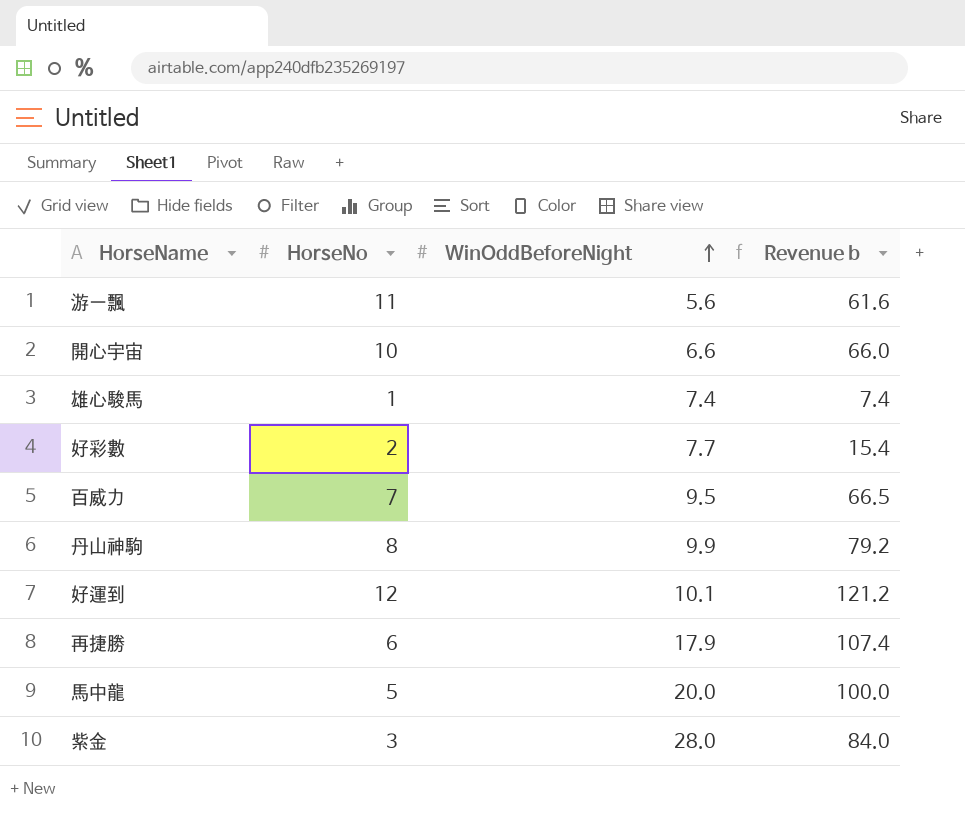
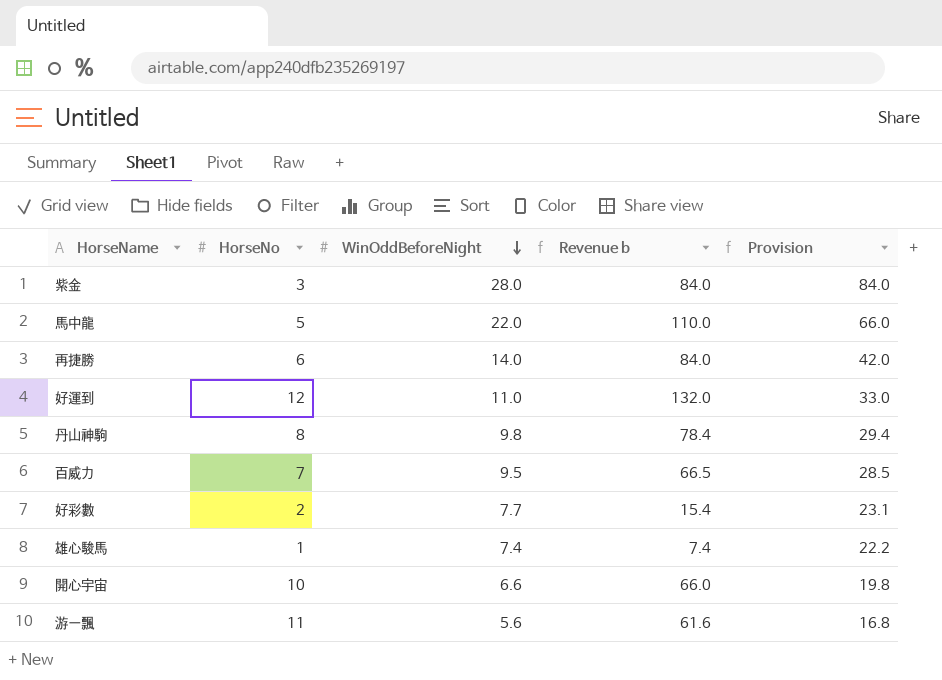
row order: WinOddBeforeNight ascending -> WinOddBeforeNight descending
column Provision | formula: none -> [WinOddBeforeNight] * 3
馬中龍 | WinOddBeforeNight: 20.0 -> 22.0
馬中龍 | Revenue b: 100.0 -> 110.0
再捷勝 | WinOddBeforeNight: 17.9 -> 14.0
再捷勝 | Revenue b: 107.4 -> 84.0
好運到 | WinOddBeforeNight: 10.1 -> 11.0
好運到 | Revenue b: 121.2 -> 132.0
丹山神駒 | WinOddBeforeNight: 9.9 -> 9.8
丹山神駒 | Revenue b: 79.2 -> 78.4

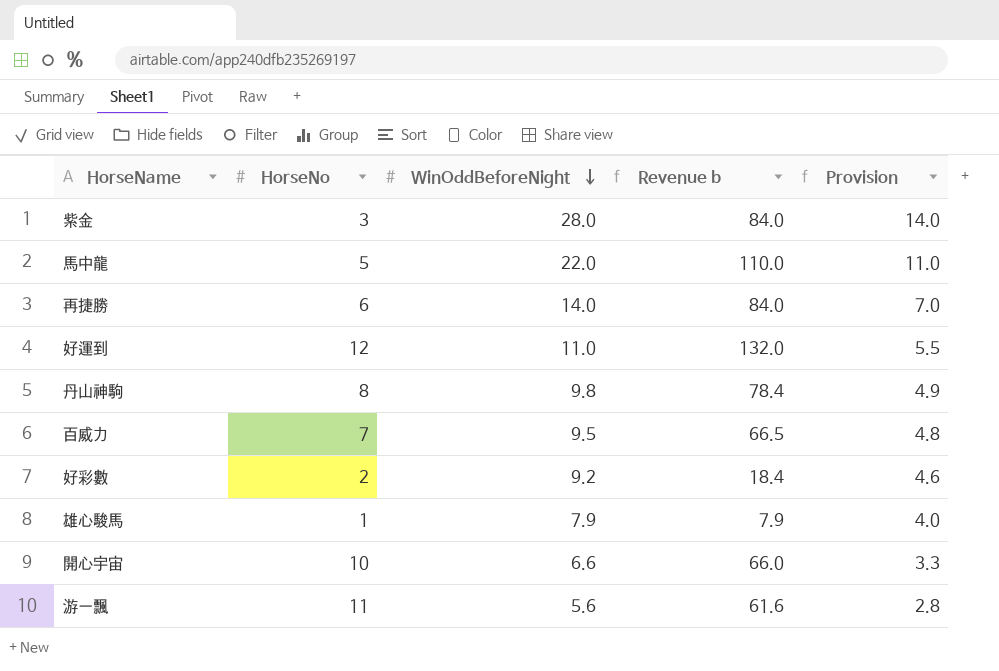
column Provision | formula: [WinOddBeforeNight] * 3 -> [WinOddBeforeNight] * 0.5
好彩數 | WinOddBeforeNight: 7.7 -> 9.2
好彩數 | Revenue b: 15.4 -> 18.4
雄心駿馬 | WinOddBeforeNight: 7.4 -> 7.9
雄心駿馬 | Revenue b: 7.4 -> 7.9

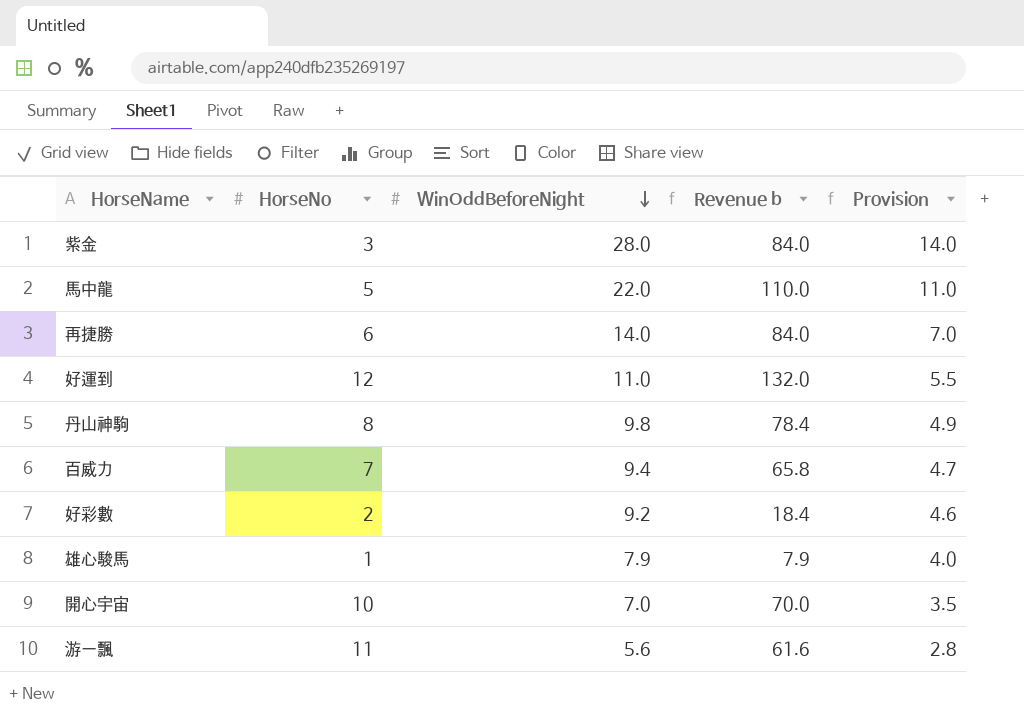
百威力 | WinOddBeforeNight: 9.5 -> 9.4
百威力 | Revenue b: 66.5 -> 65.8
百威力 | Provision: 4.8 -> 4.7
開心宇宙 | WinOddBeforeNight: 6.6 -> 7.0
開心宇宙 | Revenue b: 66.0 -> 70.0
開心宇宙 | Provision: 3.3 -> 3.5

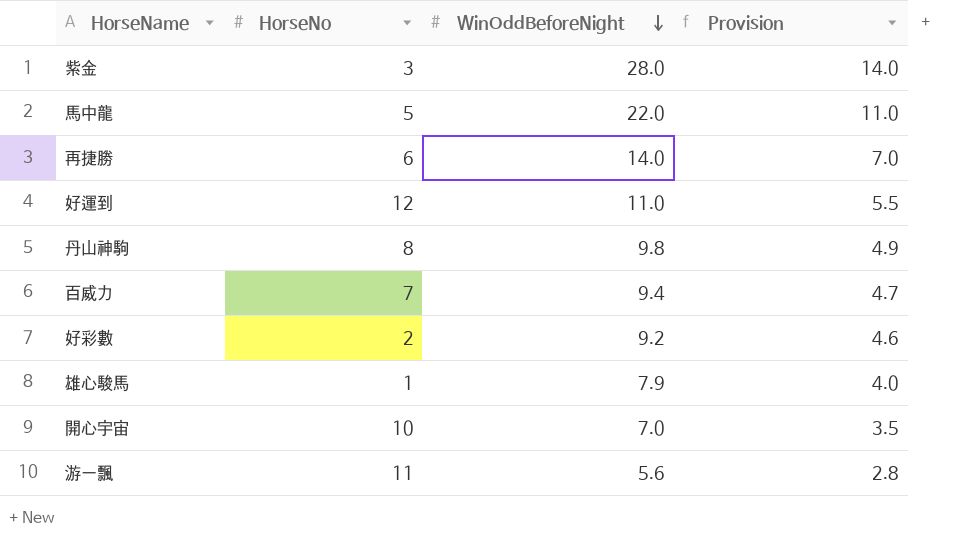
column Revenue b | formula: [HorseNo] * [WinOddBeforeNight] -> none

